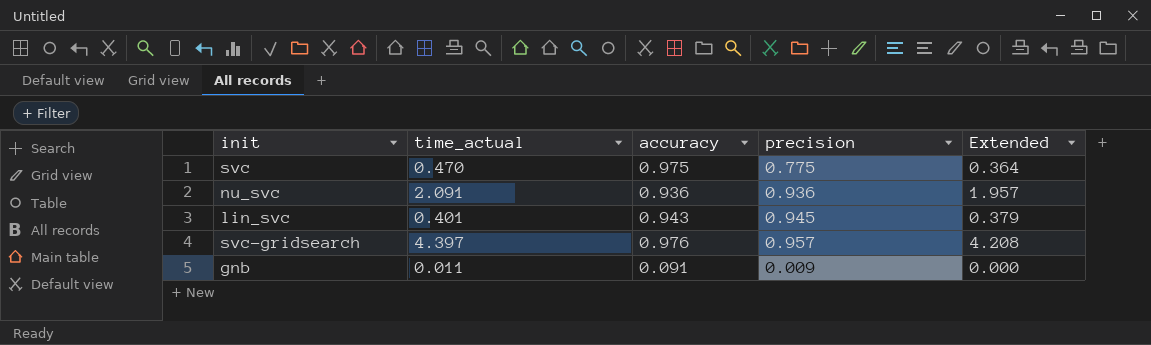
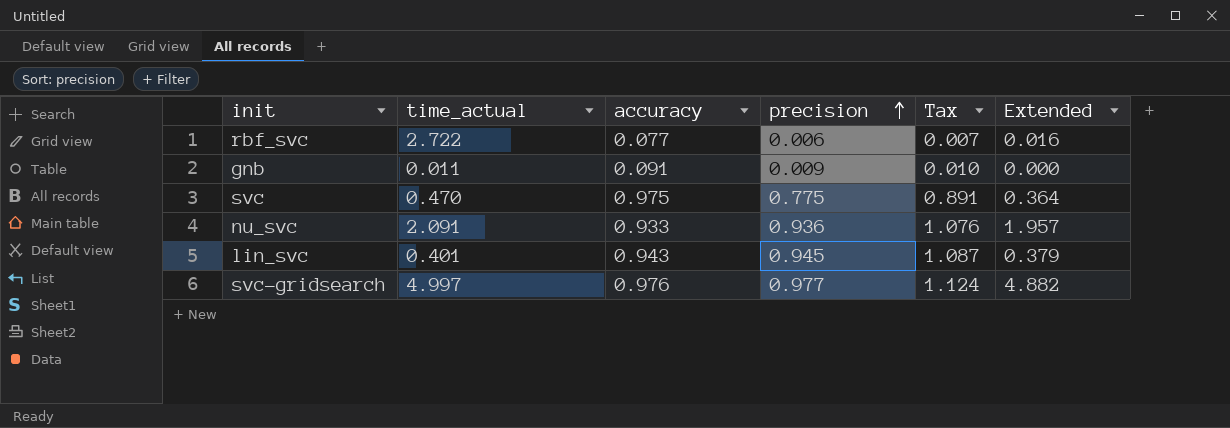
row order: none -> precision ascending
column Tax | formula: none -> [precision] * 1.15
row rbf_svc: none -> 2.722 | 0.077 | 0.006 | 0.007 | 0.016
nu_svc | accuracy: 0.936 -> 0.933
svc-gridsearch | time_actual: 4.397 -> 4.997
svc-gridsearch | precision: 0.957 -> 0.977
svc-gridsearch | Extended: 4.208 -> 4.882

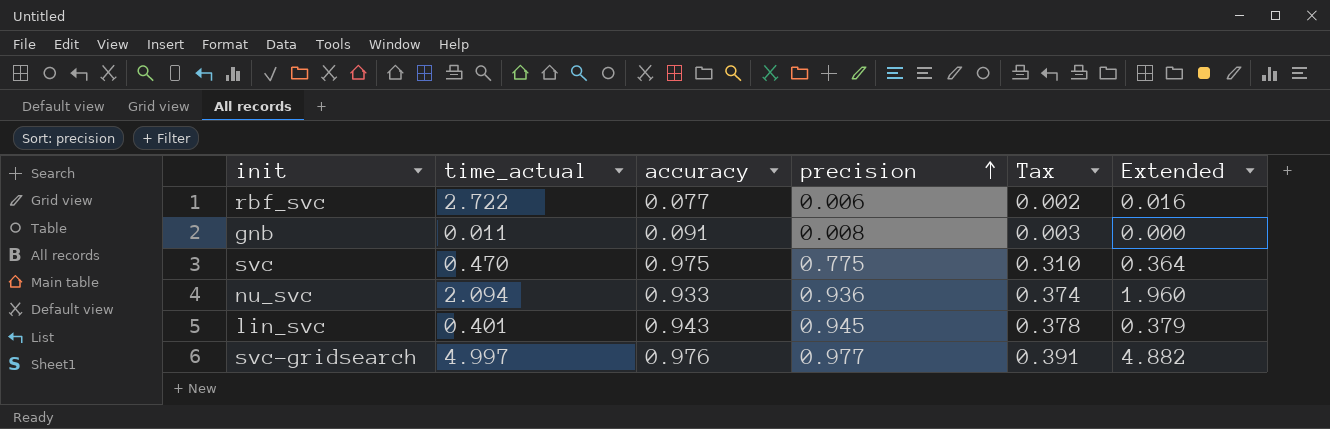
column Tax | formula: [precision] * 1.15 -> [precision] * 0.4
gnb | precision: 0.009 -> 0.008
nu_svc | time_actual: 2.091 -> 2.094
nu_svc | Extended: 1.957 -> 1.960

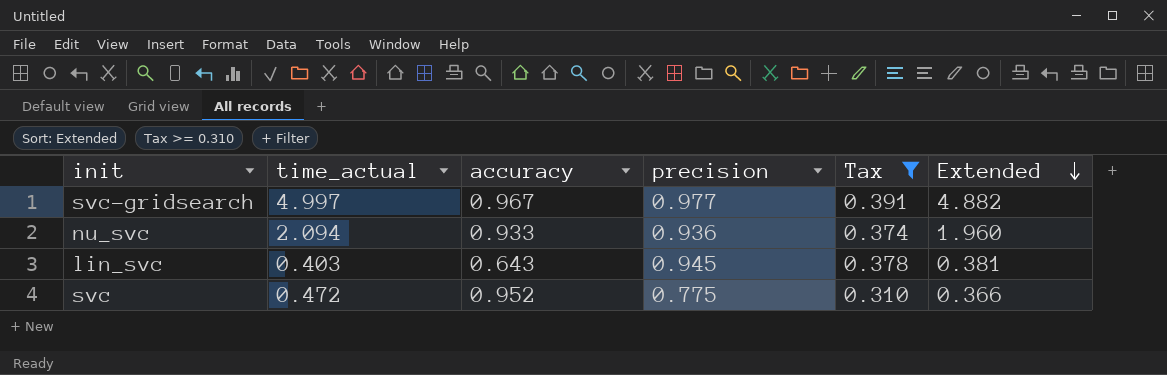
filter: none -> Tax >= 0.310
row order: precision ascending -> Extended descending
svc-gridsearch | accuracy: 0.976 -> 0.967
lin_svc | time_actual: 0.401 -> 0.403
lin_svc | accuracy: 0.943 -> 0.643
lin_svc | Extended: 0.379 -> 0.381
svc | time_actual: 0.470 -> 0.472
svc | accuracy: 0.975 -> 0.952
svc | Extended: 0.364 -> 0.366

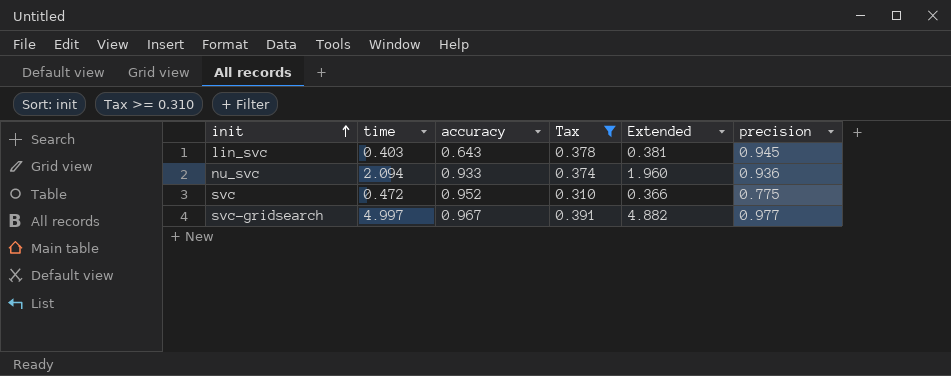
row order: Extended descending -> init ascending
column name: time_actual -> time
column precision | position: 4 -> 6

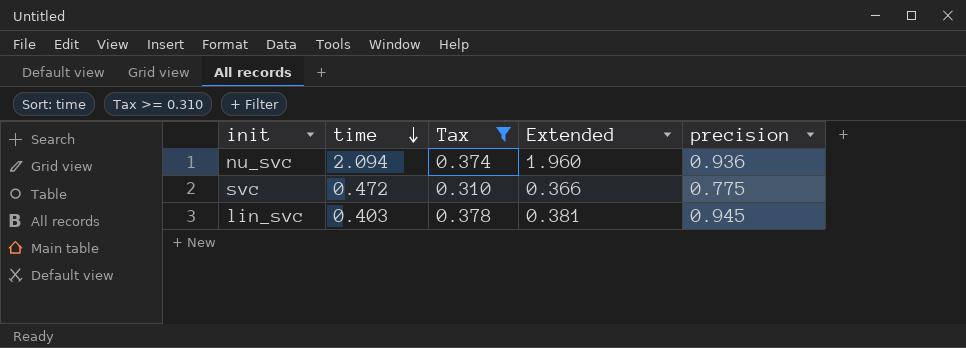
row order: init ascending -> time descending
column accuracy | position: 3 -> none
row svc-gridsearch: 4.997 | 0.967 | 0.391 | 4.882 | 0.977 -> none

